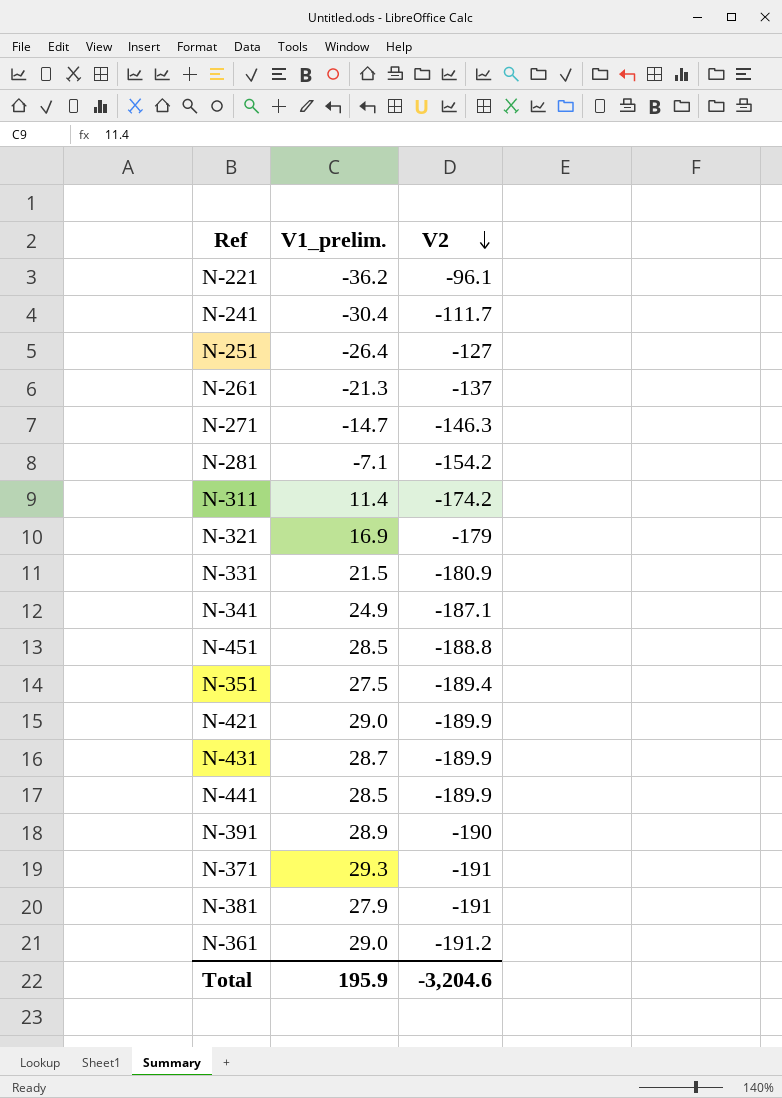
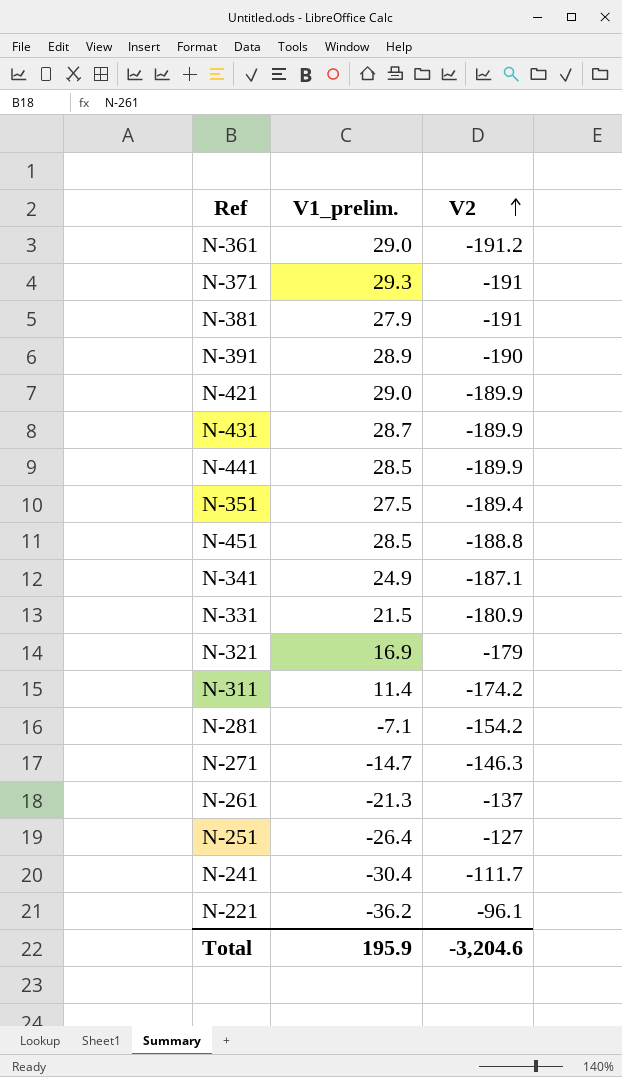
row order: V2 descending -> V2 ascending

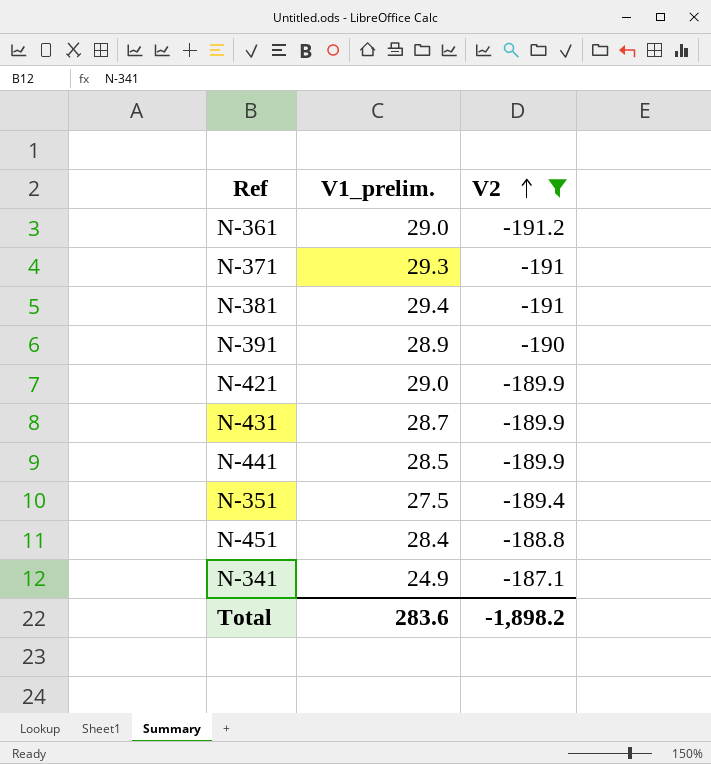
filter: none -> V2 <= -187.1
N-381 | V1_prelim.: 27.9 -> 29.4
N-451 | V1_prelim.: 28.5 -> 28.4
Total | V1_prelim.: 195.9 -> 283.6
Total | V2: -3,204.6 -> -1,898.2

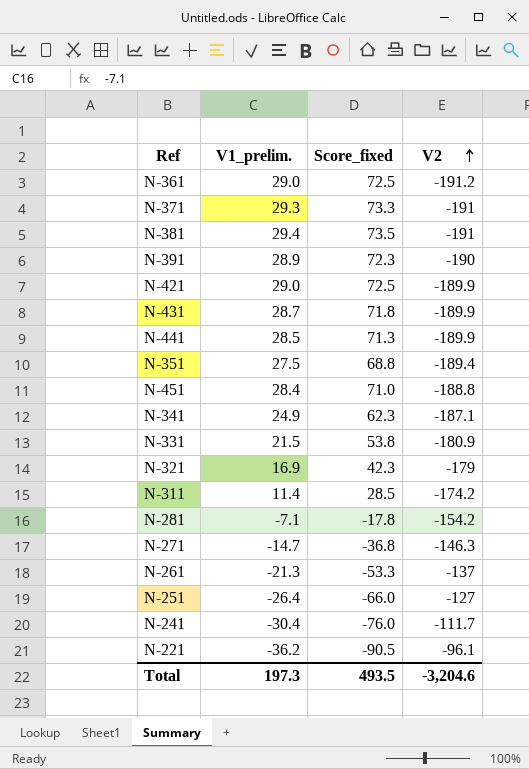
filter: V2 <= -187.1 -> none
column Score_fixed | formula: none -> [V1_prelim.] * 2.5
Total | V1_prelim.: 283.6 -> 197.3
Total | V2: -1,898.2 -> -3,204.6

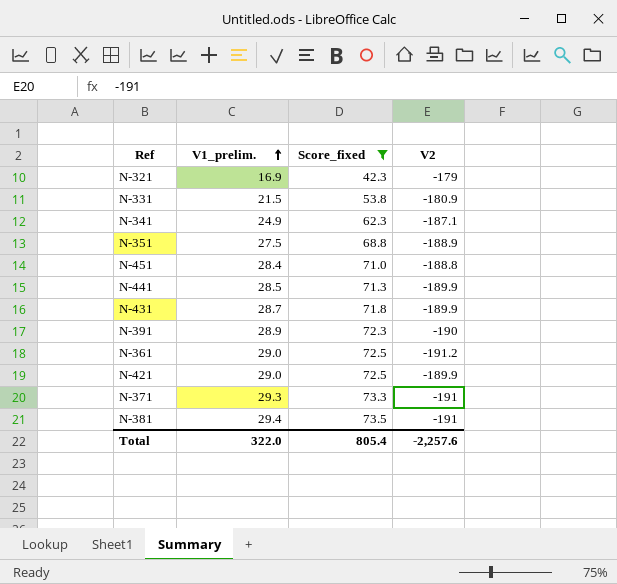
filter: none -> Score_fixed >= 42.3
row order: V2 ascending -> V1_prelim. ascending
N-351 | V2: -189.4 -> -188.9
Total | V1_prelim.: 197.3 -> 322.0
Total | Score_fixed: 493.5 -> 805.4
Total | V2: -3,204.6 -> -2,257.6

